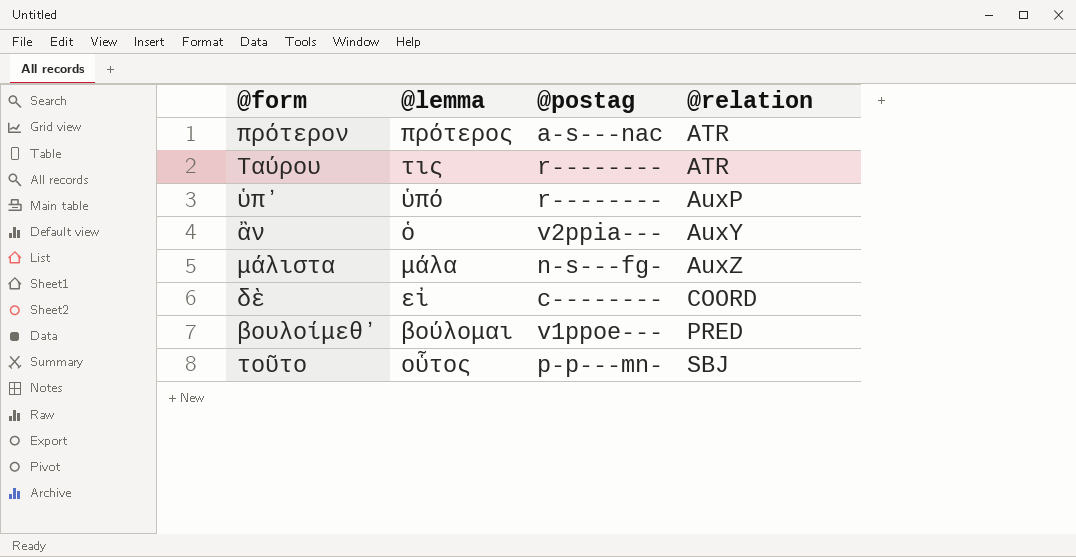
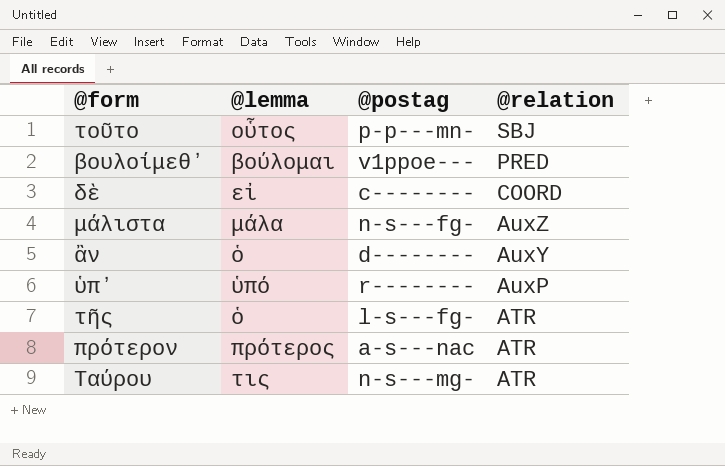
row order: @relation ascending -> @relation descending
ἂν | @postag: v2ppia--- -> d--------
row τῆς: none -> ὁ | l-s---fg- | ATR
Ταύρου | @postag: r-------- -> n-s---mg-

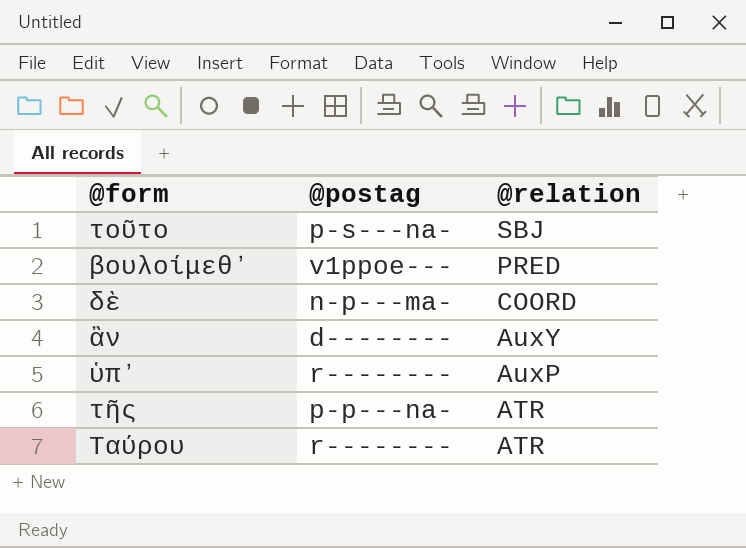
column @lemma | position: 2 -> none
row μάλιστα: μάλα | n-s---fg- | AuxZ -> none
row πρότερον: πρότερος | a-s---nac | ATR -> none
τοῦτο | @postag: p-p---mn- -> p-s---na-
δὲ | @postag: c-------- -> n-p---ma-
τῆς | @postag: l-s---fg- -> p-p---na-
Ταύρου | @postag: n-s---mg- -> r--------

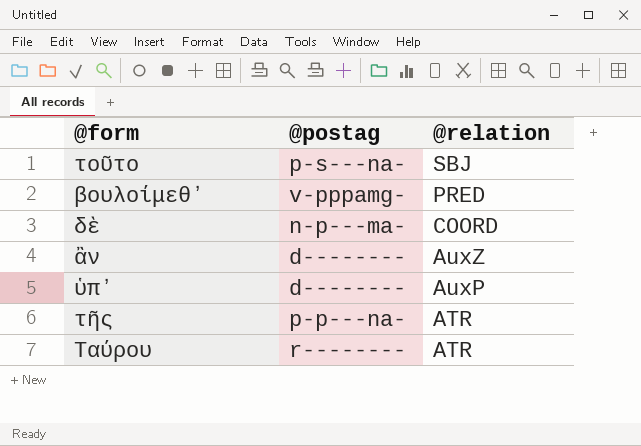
βουλοίμεθʼ | @postag: v1ppoe--- -> v-pppamg-
ἂν | @relation: AuxY -> AuxZ
ὑπʼ | @postag: r-------- -> d--------

